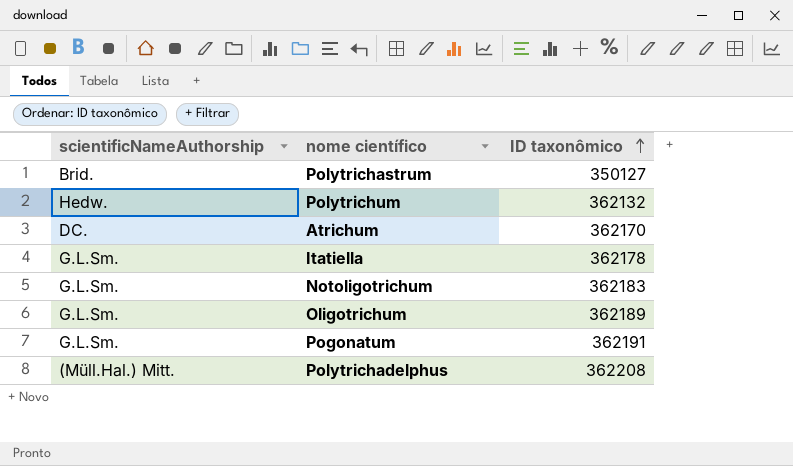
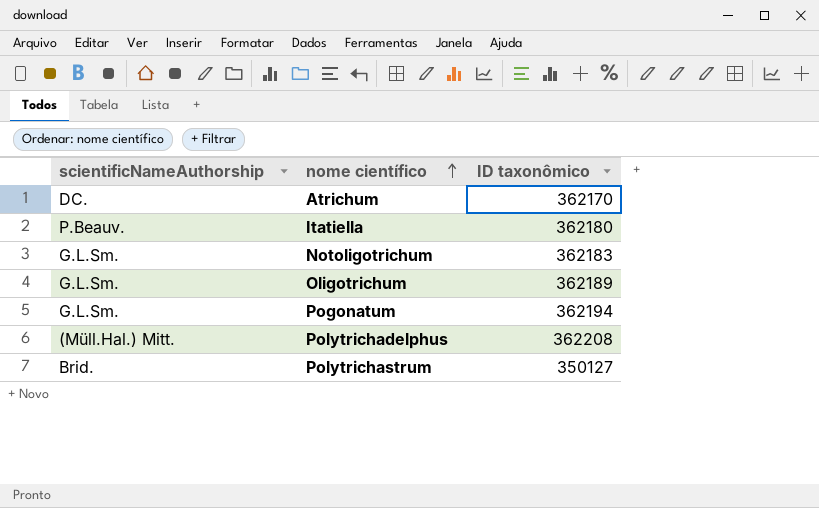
row order: ID taxonômico ascending -> nome científico ascending
row Polytrichum: Hedw. | 362132 -> none
Itatiella | scientificNameAuthorship: G.L.Sm. -> P.Beauv.
Itatiella | ID taxonômico: 362178 -> 362180
Pogonatum | ID taxonômico: 362191 -> 362194

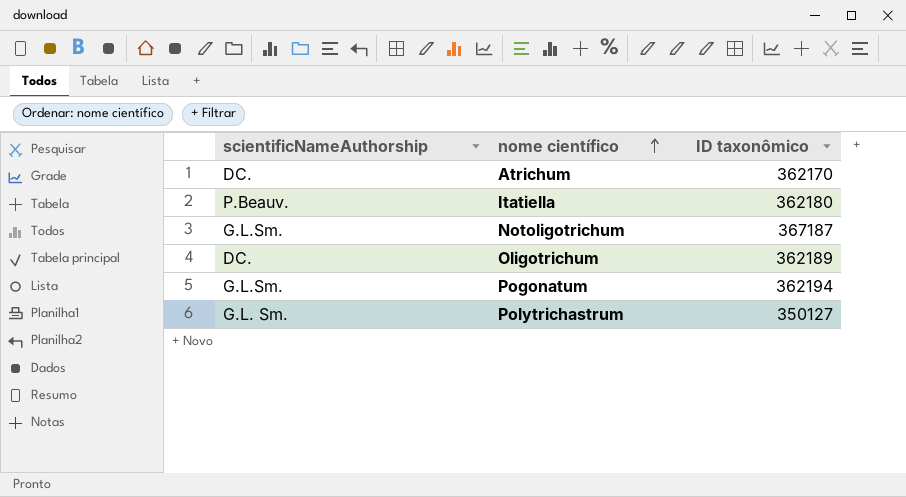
row Polytrichadelphus: (Müll.Hal.) Mitt. | 362208 -> none
Notoligotrichum | ID taxonômico: 362183 -> 367187
Oligotrichum | scientificNameAuthorship: G.L.Sm. -> DC.
Polytrichastrum | scientificNameAuthorship: Brid. -> G.L. Sm.

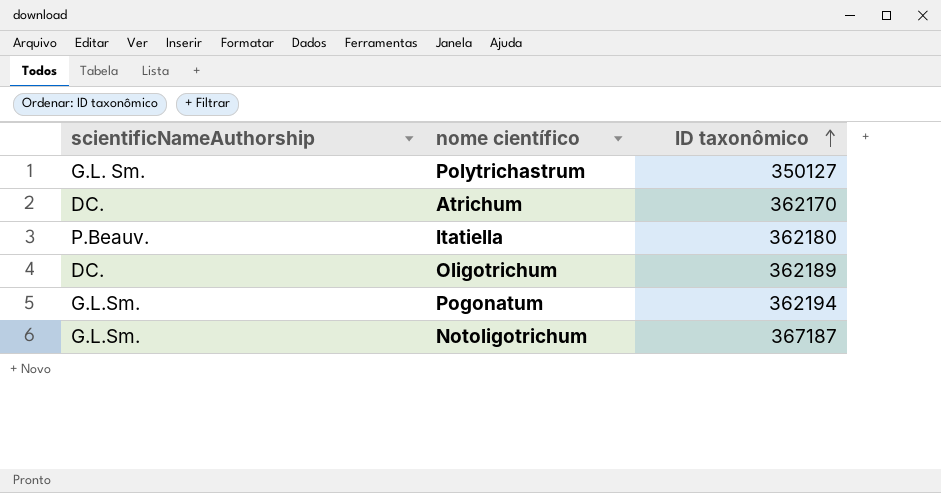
row order: nome científico ascending -> ID taxonômico ascending

